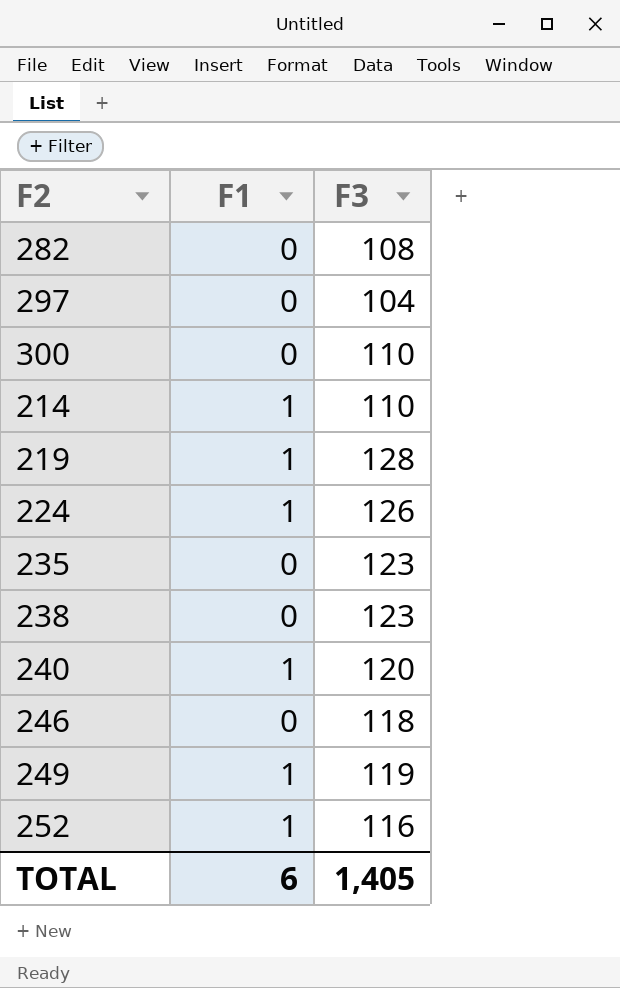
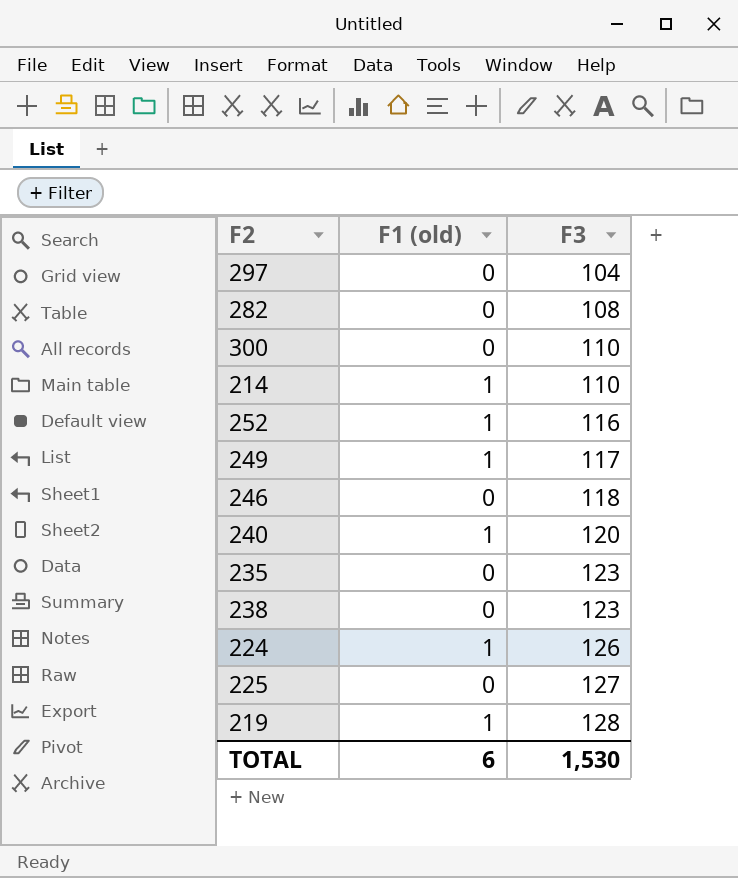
row order: none -> F3 ascending
column name: F1 -> F1 (old)
249 | F3: 119 -> 117
row 225: none -> 0 | 127
TOTAL | F3: 1,405 -> 1,530

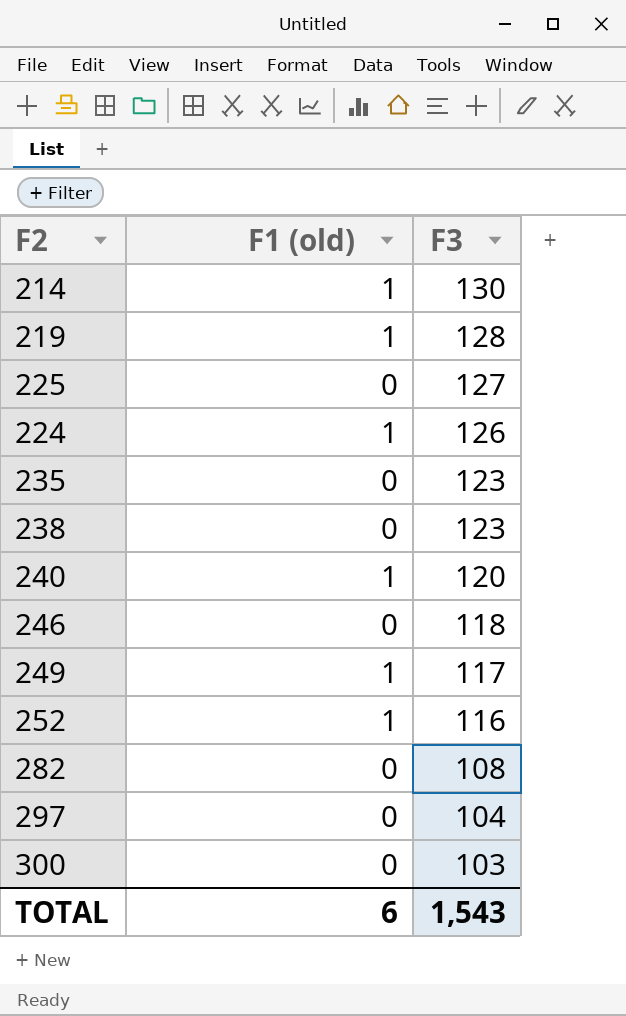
row order: F3 ascending -> F3 descending
214 | F3: 110 -> 130
300 | F3: 110 -> 103
TOTAL | F3: 1,530 -> 1,543

